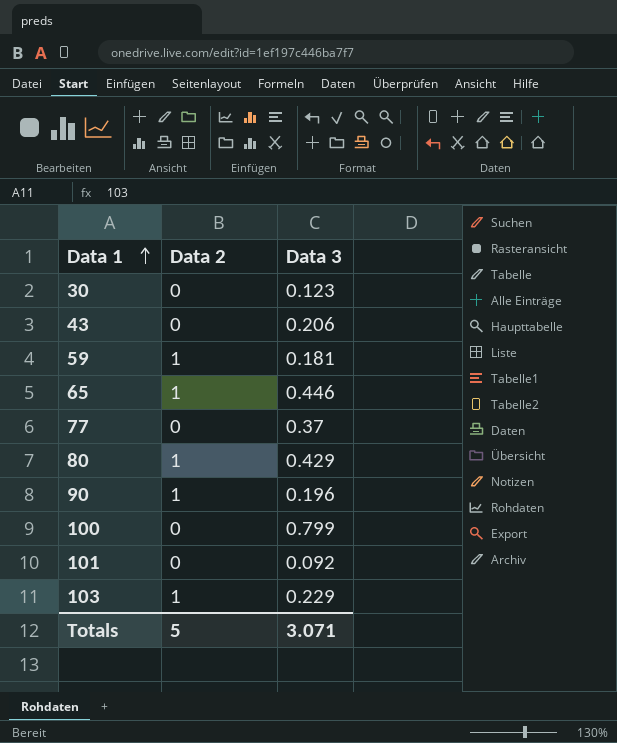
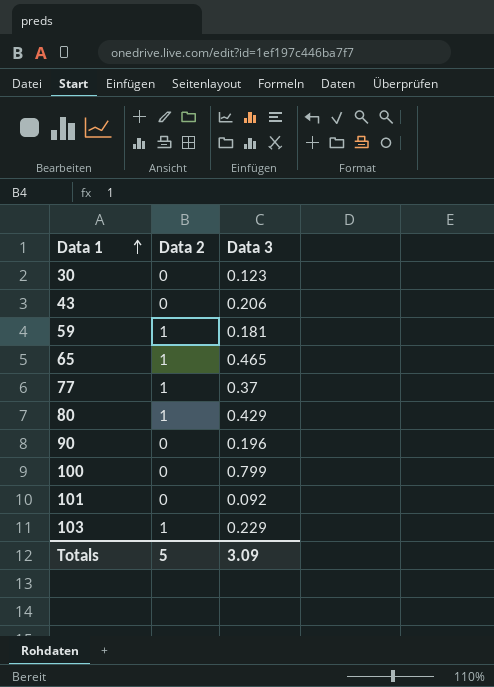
65 | Data 3: 0.446 -> 0.465
77 | Data 2: 0 -> 1
90 | Data 2: 1 -> 0
Totals | Data 3: 3.071 -> 3.09

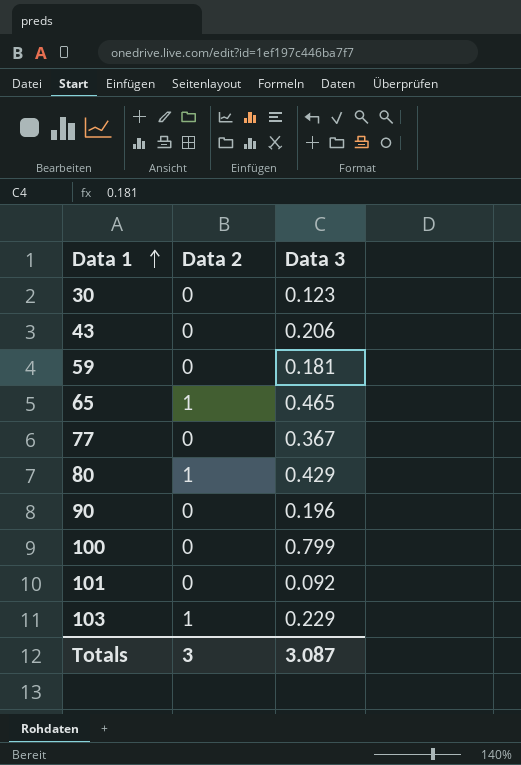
59 | Data 2: 1 -> 0
77 | Data 2: 1 -> 0
77 | Data 3: 0.37 -> 0.367
Totals | Data 2: 5 -> 3
Totals | Data 3: 3.09 -> 3.087

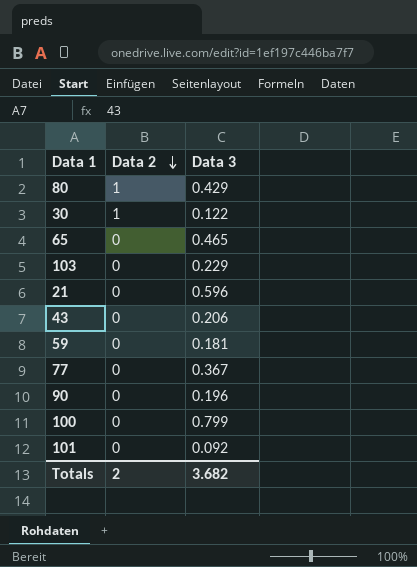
row order: Data 1 ascending -> Data 2 descending
30 | Data 2: 0 -> 1
30 | Data 3: 0.123 -> 0.122
65 | Data 2: 1 -> 0
103 | Data 2: 1 -> 0
row 21: none -> 0 | 0.596
Totals | Data 2: 3 -> 2
Totals | Data 3: 3.087 -> 3.682

